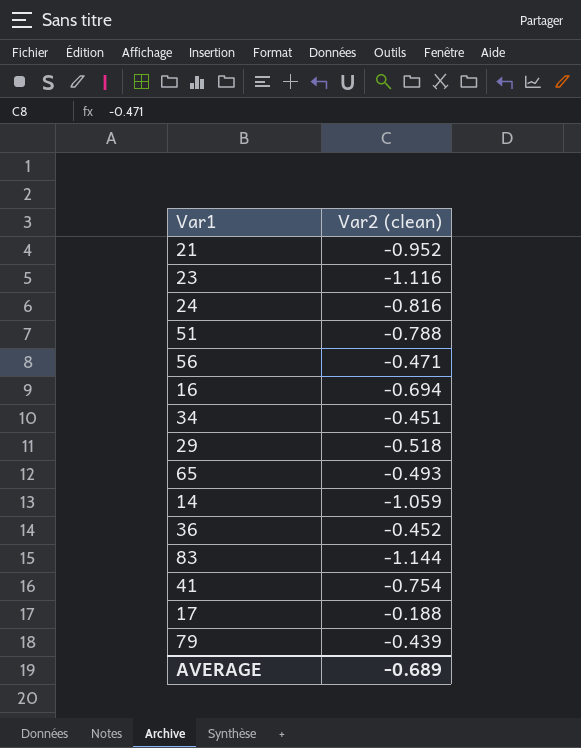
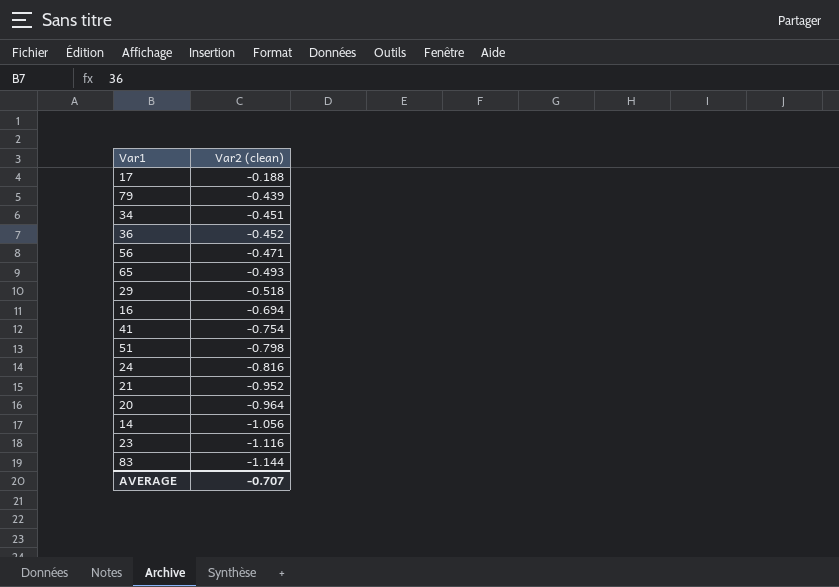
row order: none -> Var2 (clean) descending
51 | Var2 (clean): -0.788 -> -0.798
row 20: none -> -0.964
14 | Var2 (clean): -1.059 -> -1.056
AVERAGE | Var2 (clean): -0.689 -> -0.707

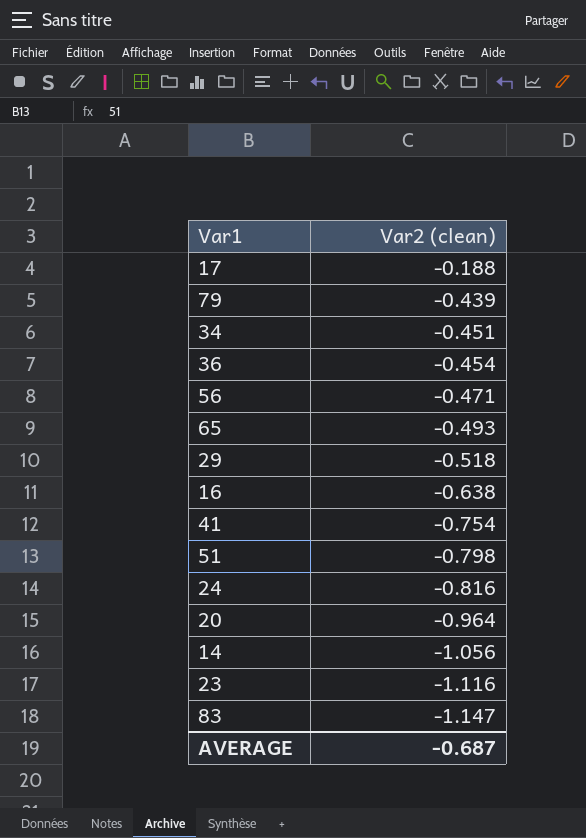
row 21: -0.952 -> none
36 | Var2 (clean): -0.452 -> -0.454
16 | Var2 (clean): -0.694 -> -0.638
83 | Var2 (clean): -1.144 -> -1.147
AVERAGE | Var2 (clean): -0.707 -> -0.687

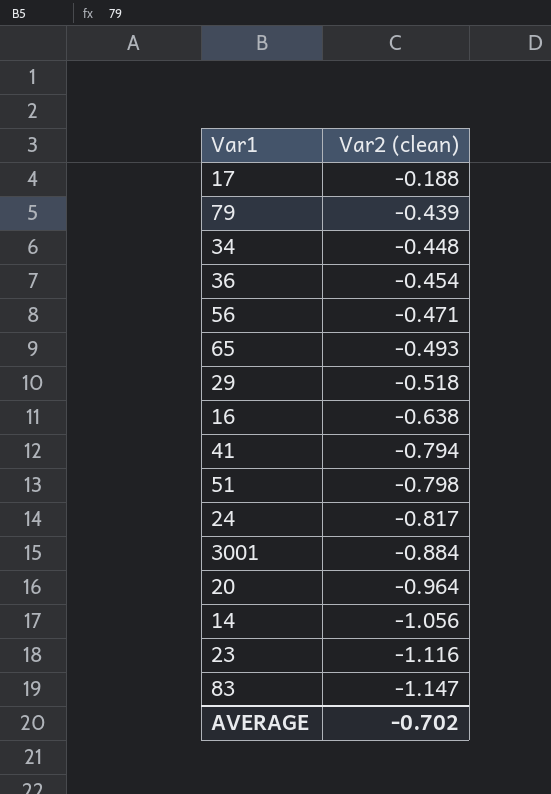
34 | Var2 (clean): -0.451 -> -0.448
41 | Var2 (clean): -0.754 -> -0.794
24 | Var2 (clean): -0.816 -> -0.817
row 3001: none -> -0.884
AVERAGE | Var2 (clean): -0.687 -> -0.702

